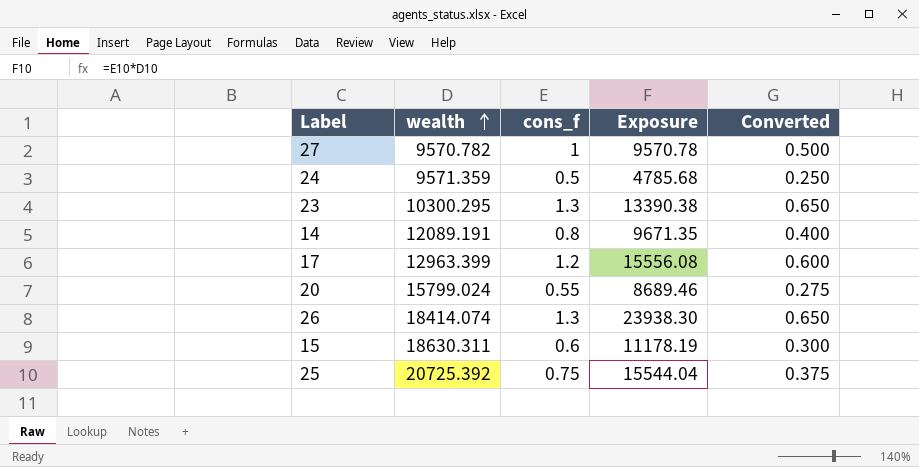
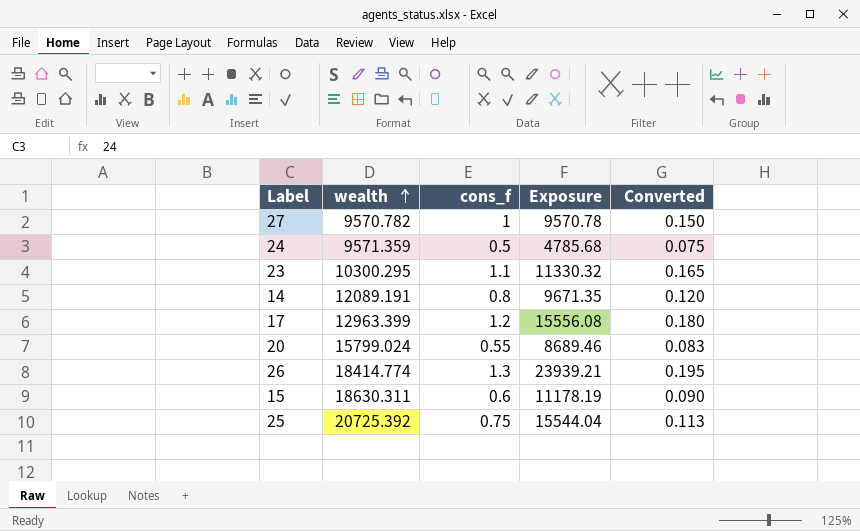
column Converted | formula: [cons_f] * 0.5 -> [cons_f] * 0.15
23 | cons_f: 1.3 -> 1.1
23 | Exposure: 13390.38 -> 11330.32
26 | wealth: 18414.074 -> 18414.774
26 | Exposure: 23938.30 -> 23939.21

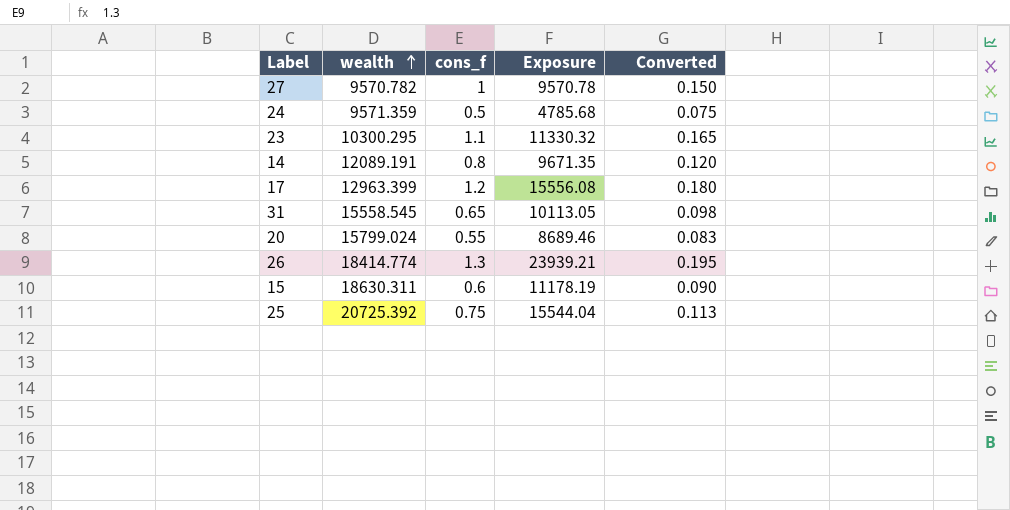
row 31: none -> 15558.545 | 0.65 | 10113.05 | 0.098

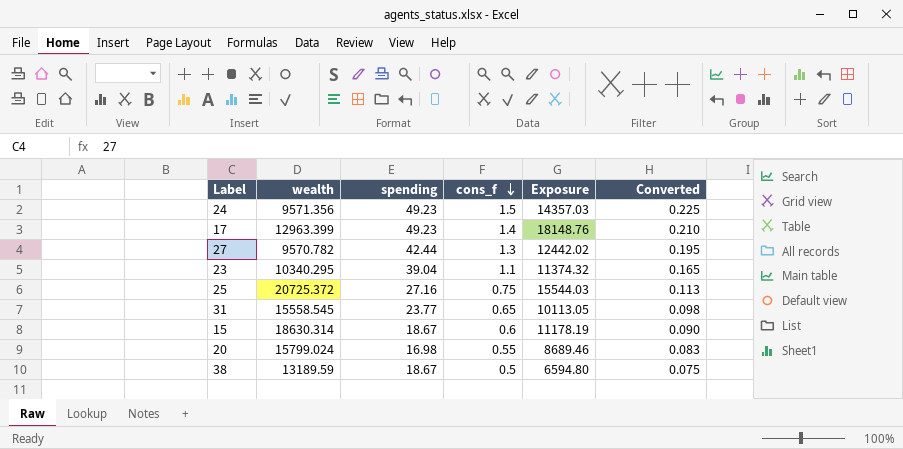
row order: wealth ascending -> cons_f descending
column spending | position: none -> 3
row 14: 12089.191 | 0.8 | 9671.35 | 0.120 -> none
row 26: 18414.774 | 1.3 | 23939.21 | 0.195 -> none
24 | wealth: 9571.359 -> 9571.356
24 | cons_f: 0.5 -> 1.5
24 | Exposure: 4785.68 -> 14357.03
24 | Converted: 0.075 -> 0.225
17 | cons_f: 1.2 -> 1.4
17 | Exposure: 15556.08 -> 18148.76
17 | Converted: 0.180 -> 0.210
27 | cons_f: 1 -> 1.3
27 | Exposure: 9570.78 -> 12442.02
27 | Converted: 0.150 -> 0.195
23 | wealth: 10300.295 -> 10340.295
23 | Exposure: 11330.32 -> 11374.32
25 | wealth: 20725.392 -> 20725.372
25 | Exposure: 15544.04 -> 15544.03
15 | wealth: 18630.311 -> 18630.314
row 38: none -> 13189.59 | 18.67 | 0.5 | 6594.80 | 0.075

